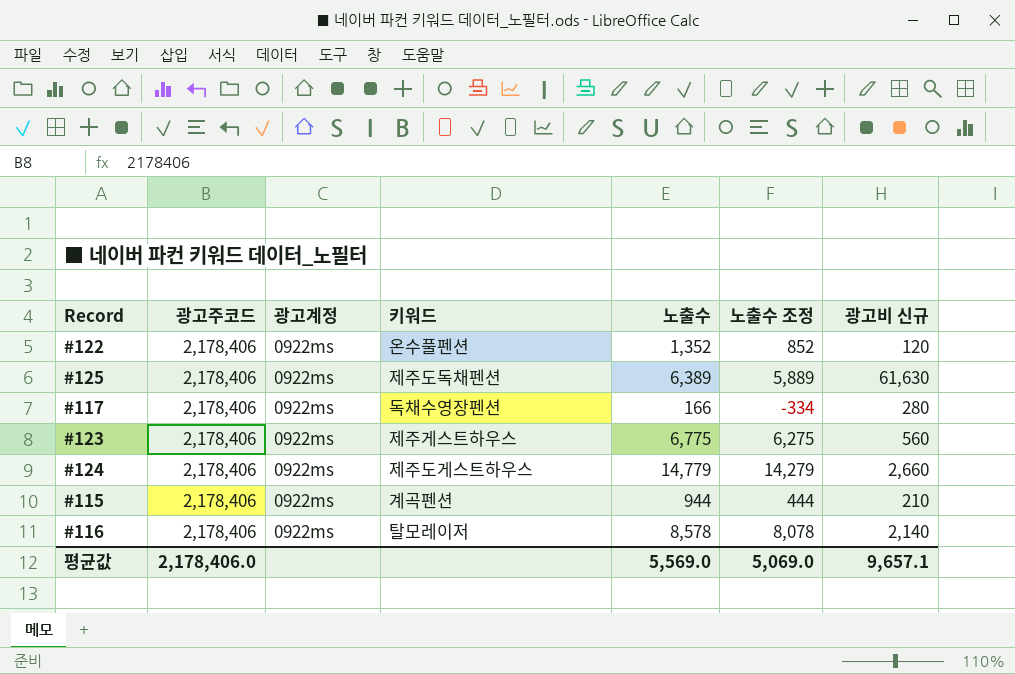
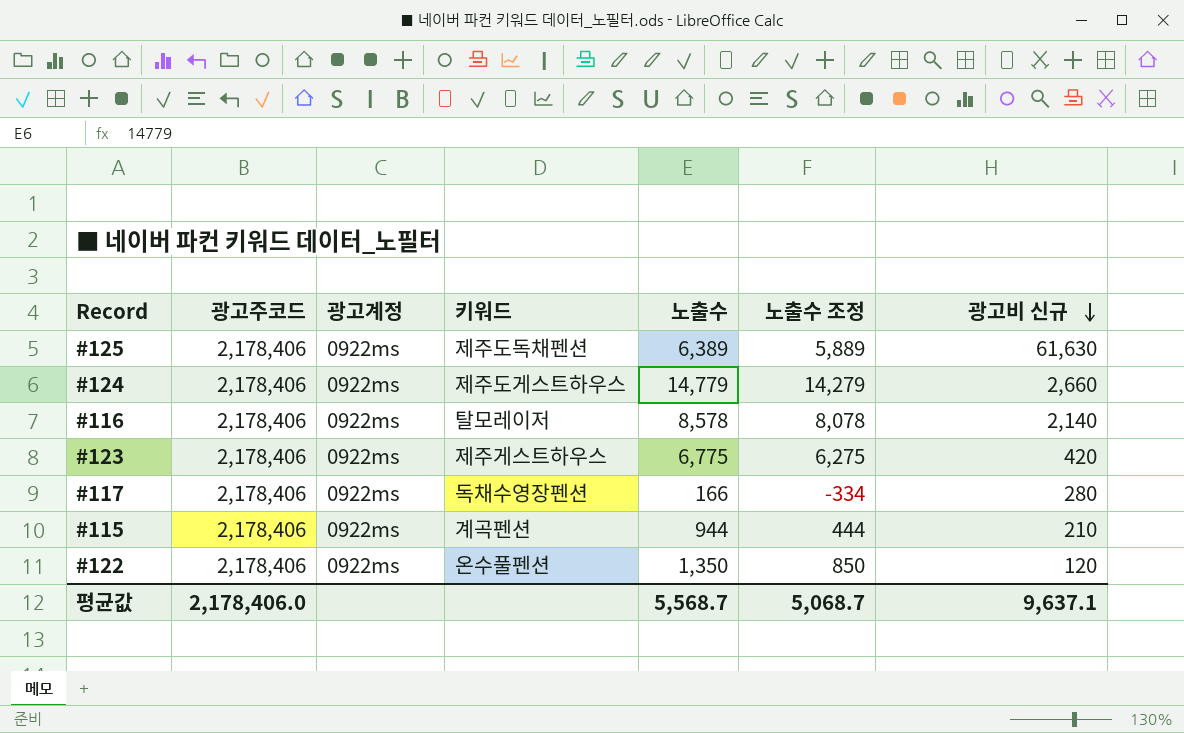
row order: none -> 광고비 신규 descending
#123 | 광고비 신규: 560 -> 420
#122 | 노출수: 1,352 -> 1,350
#122 | 노출수 조정: 852 -> 850
평균값 | 노출수: 5,569.0 -> 5,568.7
평균값 | 노출수 조정: 5,069.0 -> 5,068.7
평균값 | 광고비 신규: 9,657.1 -> 9,637.1

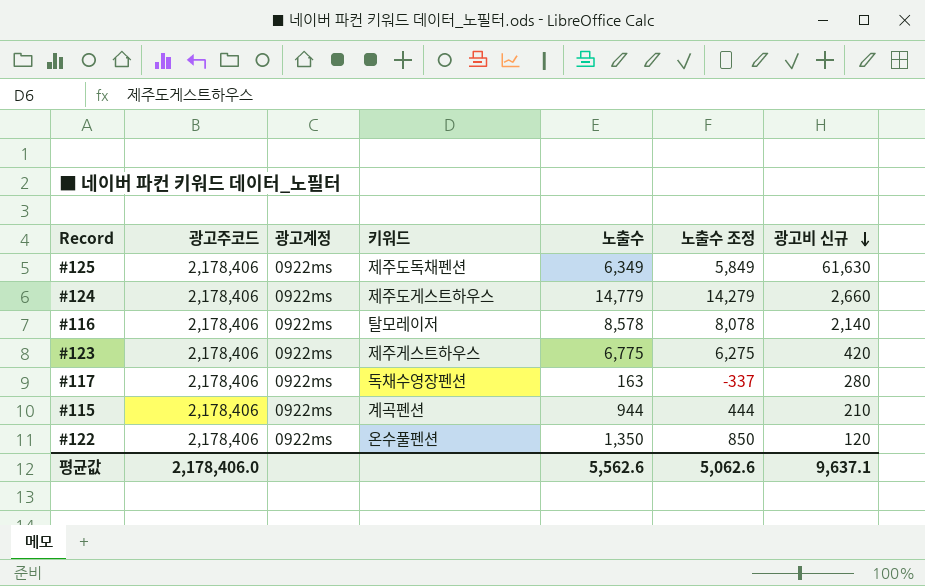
#125 | 노출수: 6,389 -> 6,349
#125 | 노출수 조정: 5,889 -> 5,849
#117 | 노출수: 166 -> 163
#117 | 노출수 조정: -334 -> -337
평균값 | 노출수: 5,568.7 -> 5,562.6
평균값 | 노출수 조정: 5,068.7 -> 5,062.6

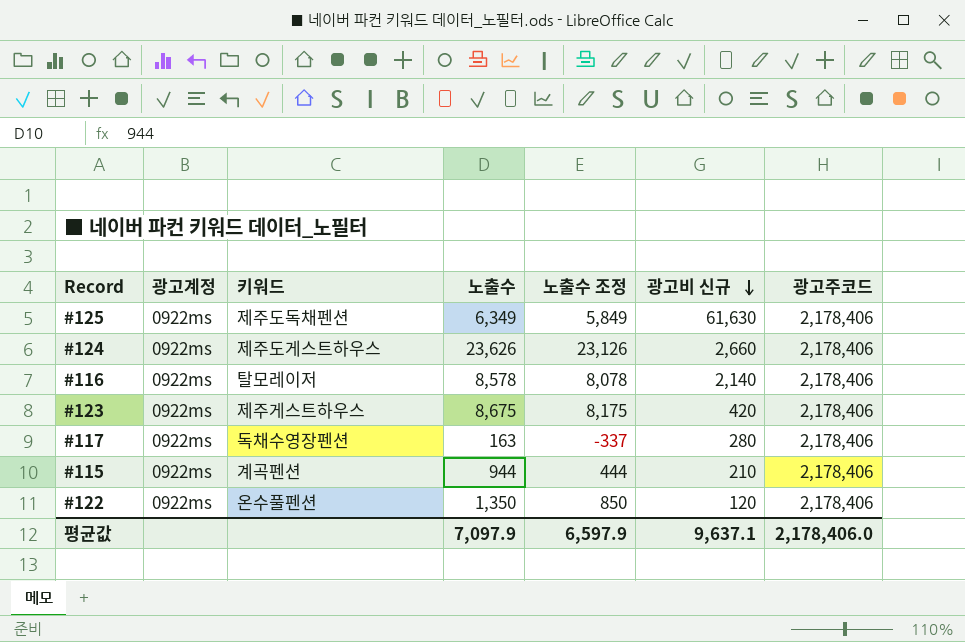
column 광고주코드 | position: 2 -> 7
#124 | 노출수: 14,779 -> 23,626
#124 | 노출수 조정: 14,279 -> 23,126
#123 | 노출수: 6,775 -> 8,675
#123 | 노출수 조정: 6,275 -> 8,175
평균값 | 노출수: 5,562.6 -> 7,097.9
평균값 | 노출수 조정: 5,062.6 -> 6,597.9

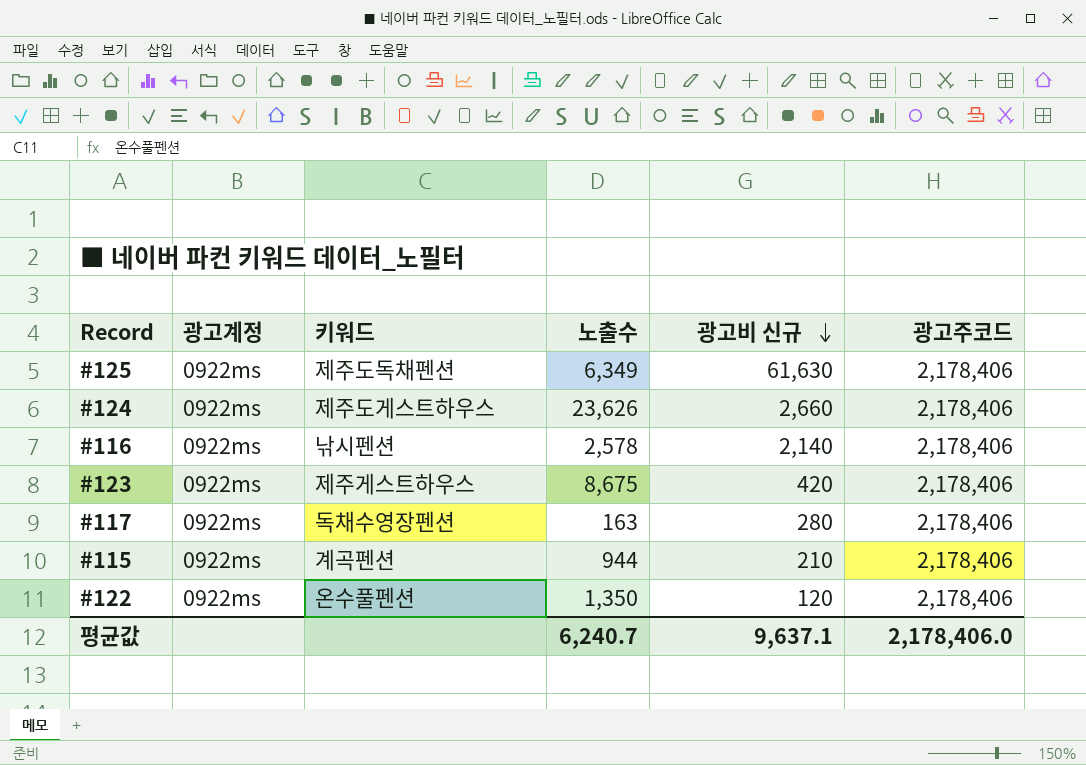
column 노출수 조정 | formula: [노출수] - 500 -> none
#116 | 키워드: 탈모레이저 -> 낚시펜션
#116 | 노출수: 8,578 -> 2,578
평균값 | 노출수: 7,097.9 -> 6,240.7

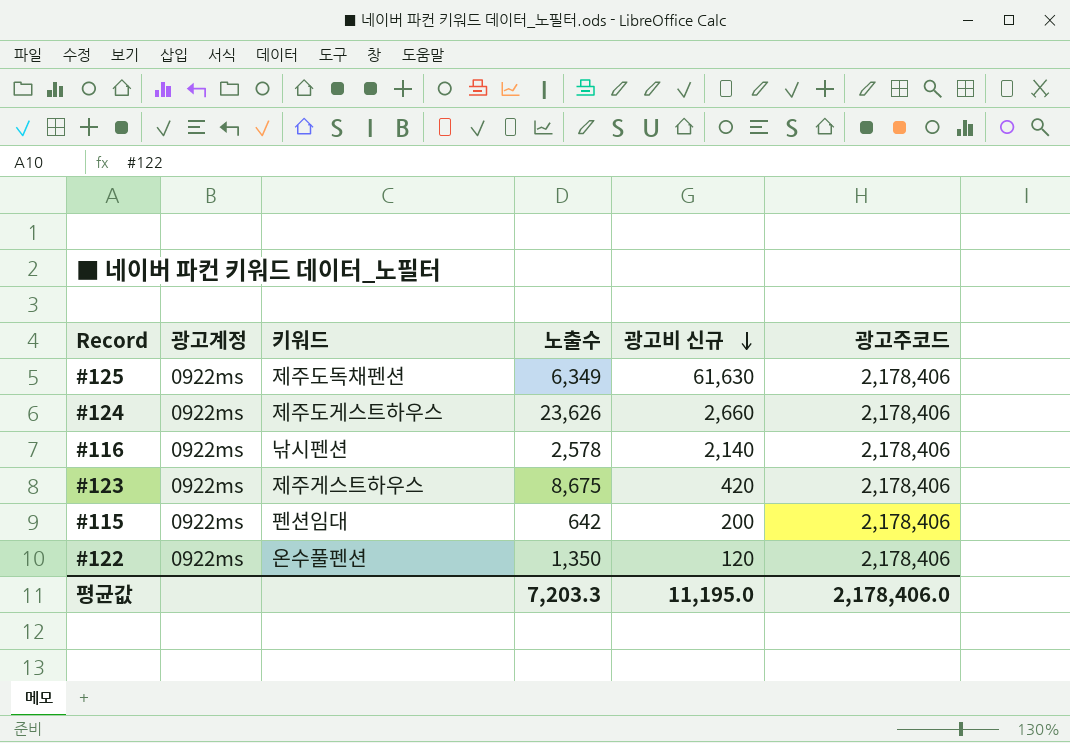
row #117: 0922ms | 독채수영장펜션 | 163 | 280 | 2,178,406 -> none
#115 | 키워드: 계곡펜션 -> 펜션임대
#115 | 노출수: 944 -> 642
#115 | 광고비 신규: 210 -> 200
평균값 | 노출수: 6,240.7 -> 7,203.3
평균값 | 광고비 신규: 9,637.1 -> 11,195.0

